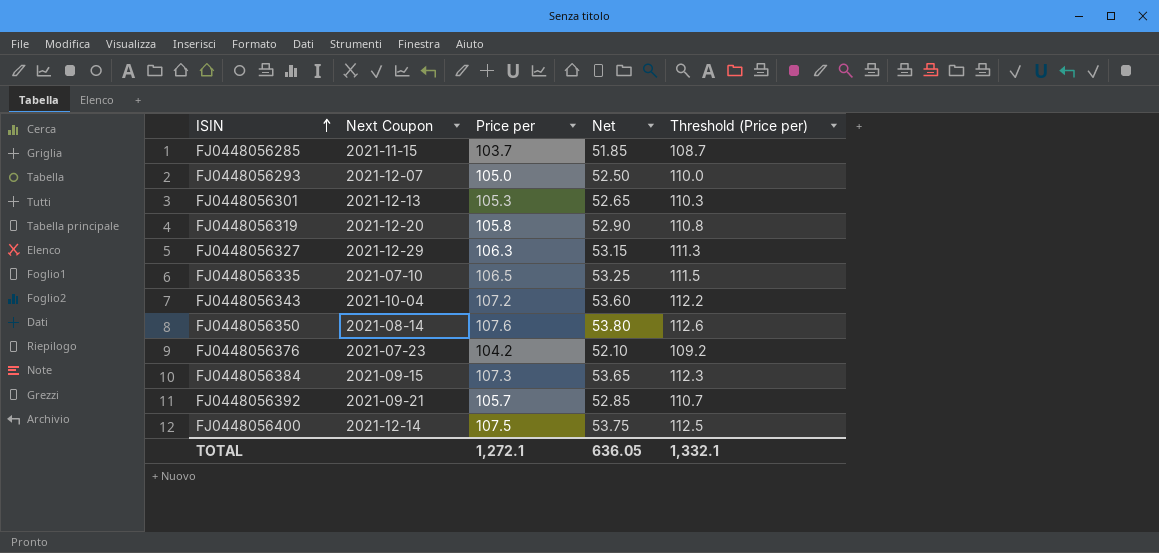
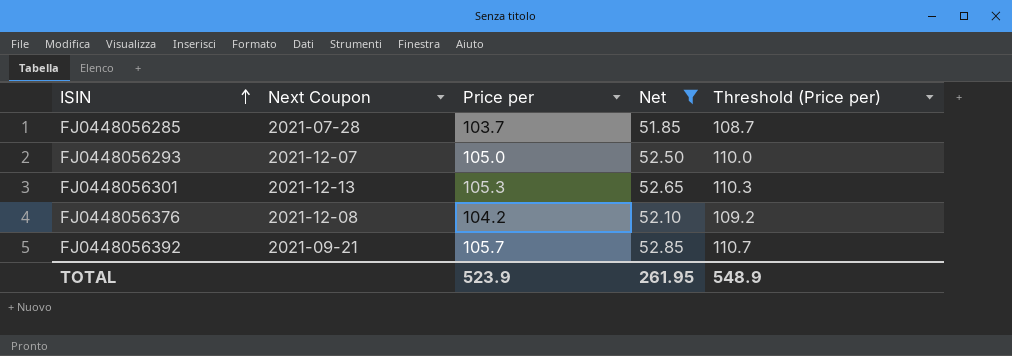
filter: none -> Net <= 52.85
FJ0448056285 | Next Coupon: 2021-11-15 -> 2021-07-28
FJ0448056376 | Next Coupon: 2021-07-23 -> 2021-12-08
TOTAL | Price per: 1,272.1 -> 523.9
TOTAL | Net: 636.05 -> 261.95
TOTAL | Threshold (Price per): 1,332.1 -> 548.9

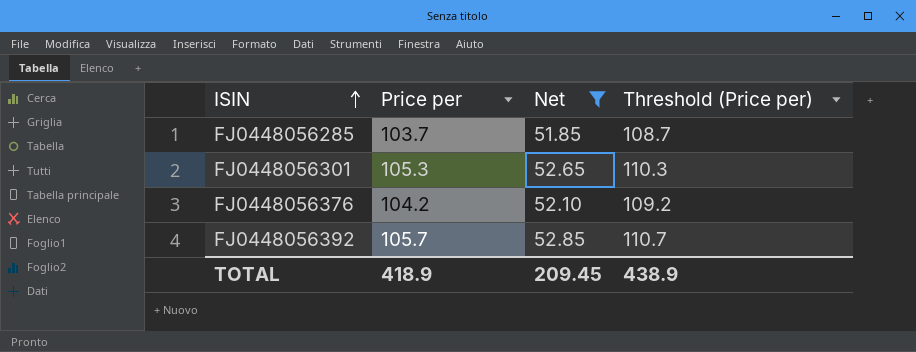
column Next Coupon | position: 2 -> none
row FJ0448056293: 2021-12-07 | 105.0 | 52.50 | 110.0 -> none
TOTAL | Price per: 523.9 -> 418.9
TOTAL | Net: 261.95 -> 209.45
TOTAL | Threshold (Price per): 548.9 -> 438.9

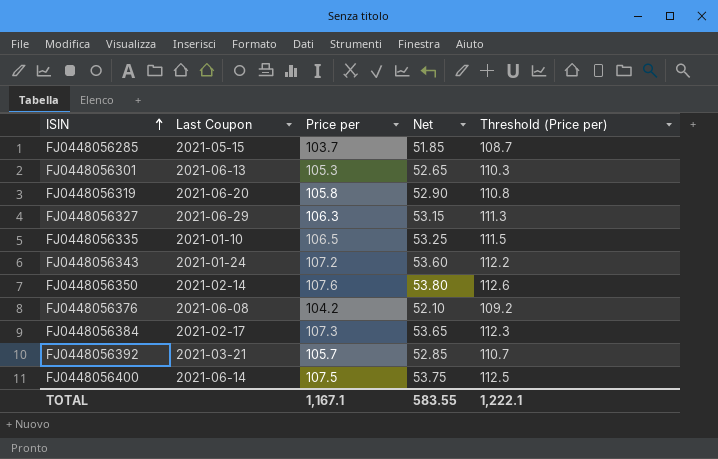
filter: Net <= 52.85 -> none
column Last Coupon | position: none -> 2
TOTAL | Price per: 418.9 -> 1,167.1
TOTAL | Net: 209.45 -> 583.55
TOTAL | Threshold (Price per): 438.9 -> 1,222.1

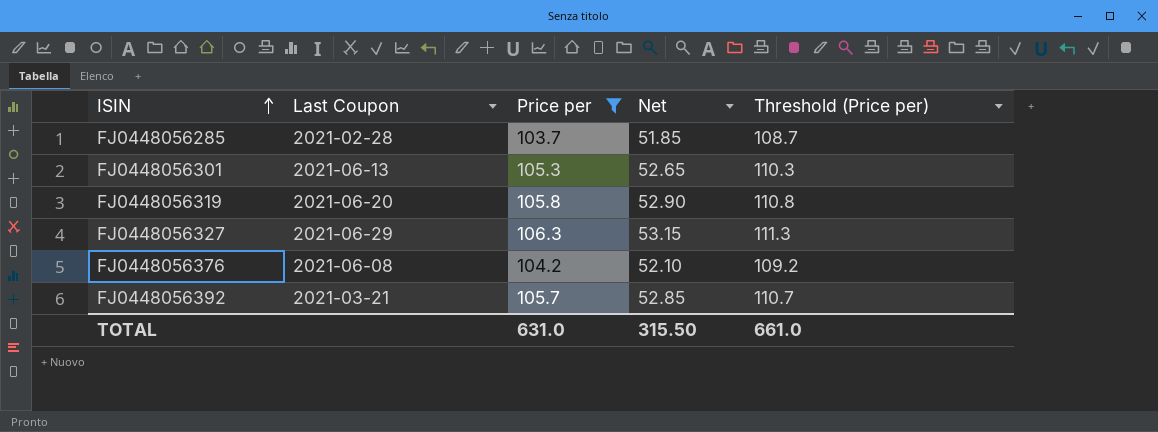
filter: none -> Price per <= 106.3
FJ0448056285 | Last Coupon: 2021-05-15 -> 2021-02-28
TOTAL | Price per: 1,167.1 -> 631.0
TOTAL | Net: 583.55 -> 315.50
TOTAL | Threshold (Price per): 1,222.1 -> 661.0

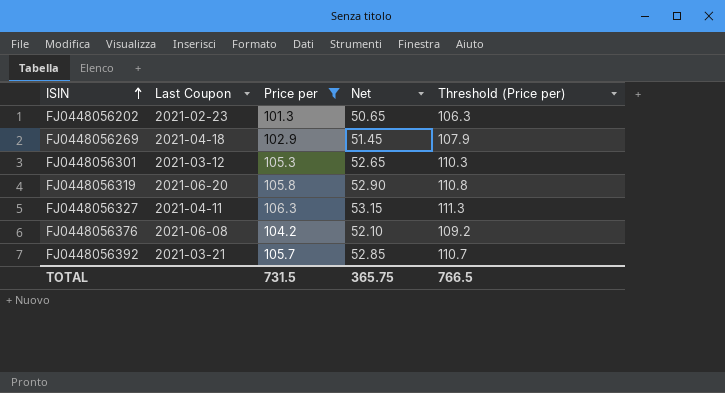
row FJ0448056285: 2021-02-28 | 103.7 | 51.85 | 108.7 -> none
row FJ0448056202: none -> 2021-02-23 | 101.3 | 50.65 | 106.3
row FJ0448056269: none -> 2021-04-18 | 102.9 | 51.45 | 107.9
FJ0448056301 | Last Coupon: 2021-06-13 -> 2021-03-12
FJ0448056327 | Last Coupon: 2021-06-29 -> 2021-04-11
TOTAL | Price per: 631.0 -> 731.5
TOTAL | Net: 315.50 -> 365.75
TOTAL | Threshold (Price per): 661.0 -> 766.5

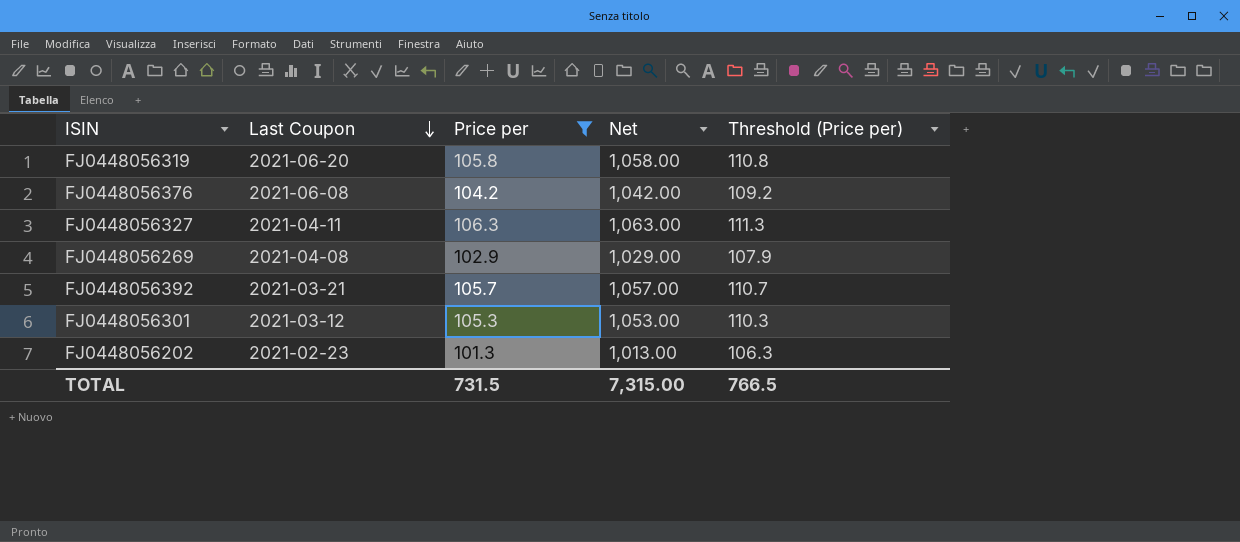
row order: ISIN ascending -> Last Coupon descending
column Net | formula: [Price per] * 0.5 -> [Price per] * 10
FJ0448056269 | Last Coupon: 2021-04-18 -> 2021-04-08
TOTAL | Net: 365.75 -> 7,315.00

